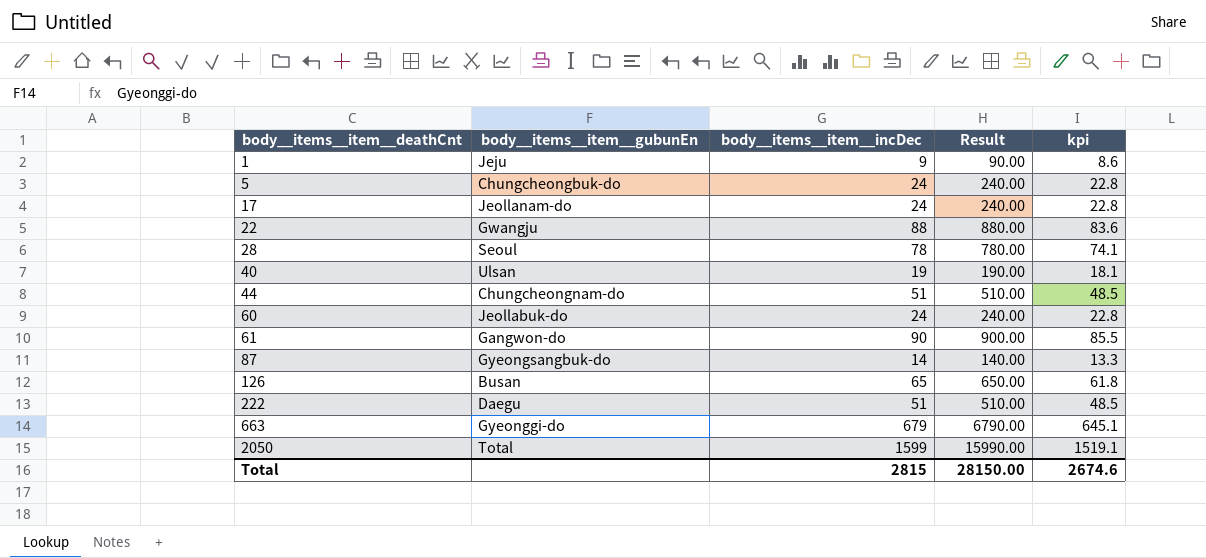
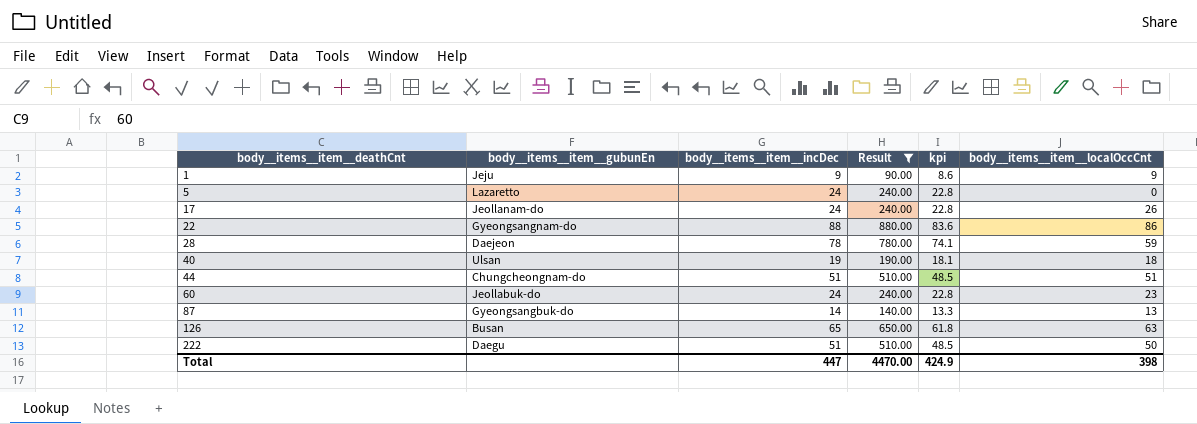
filter: none -> Result <= 880.00
column body__items__item__localOccCnt | position: none -> 6
5 | body__items__item__gubunEn: Chungcheongbuk-do -> Lazaretto
22 | body__items__item__gubunEn: Gwangju -> Gyeongsangnam-do
28 | body__items__item__gubunEn: Seoul -> Daejeon
Total | body__items__item__incDec: 2815 -> 447
Total | Result: 28150.00 -> 4470.00
Total | kpi: 2674.6 -> 424.9

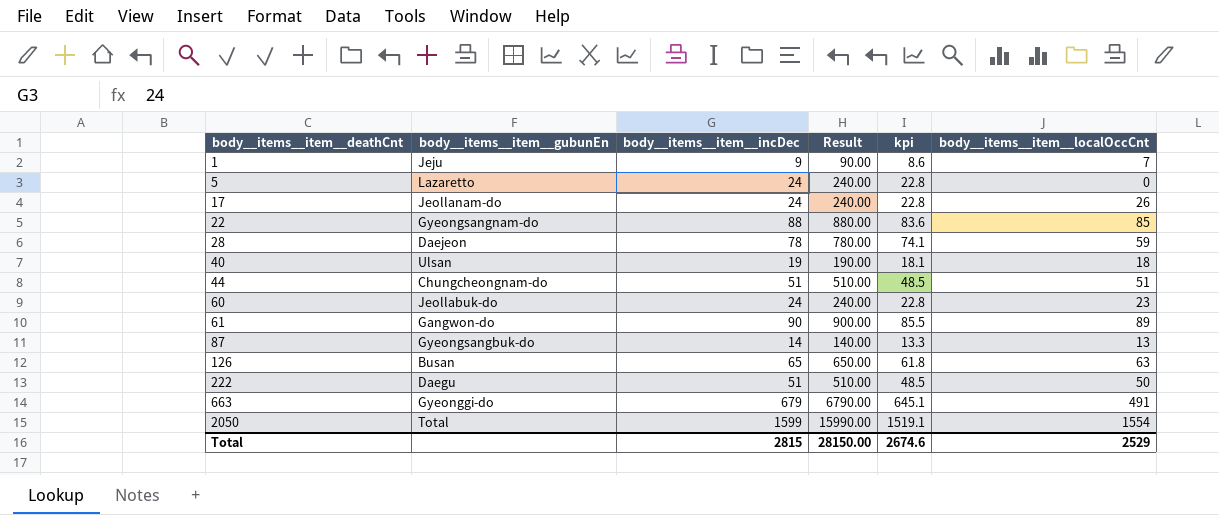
filter: Result <= 880.00 -> none
1 | body__items__item__localOccCnt: 9 -> 7
22 | body__items__item__localOccCnt: 86 -> 85
Total | body__items__item__incDec: 447 -> 2815
Total | Result: 4470.00 -> 28150.00
Total | kpi: 424.9 -> 2674.6
Total | body__items__item__localOccCnt: 398 -> 2529

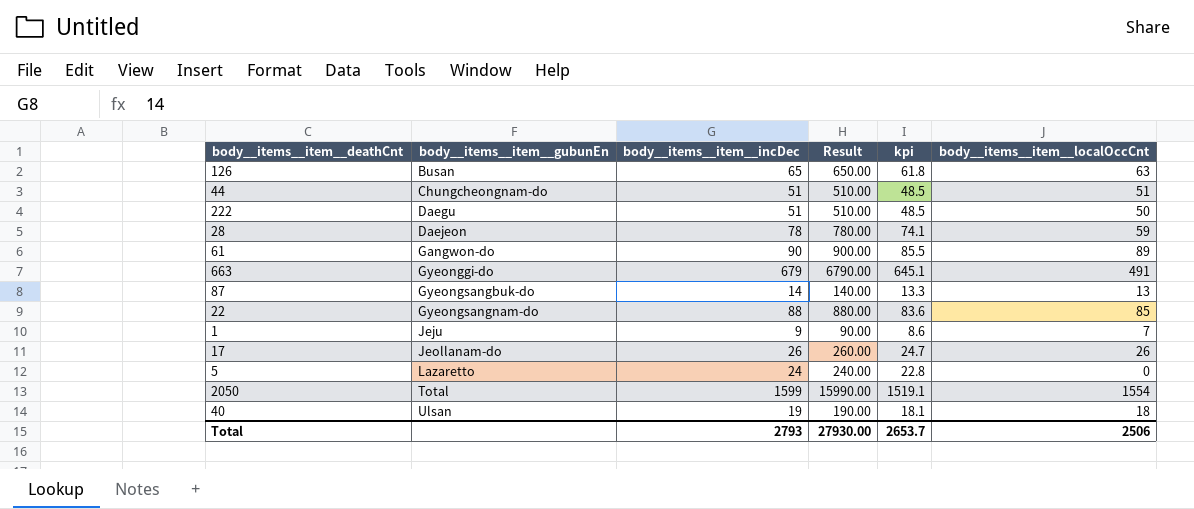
row order: body__items__item__deathCnt ascending -> body__items__item__gubunEn ascending
row 60: Jeollabuk-do | 24 | 240.00 | 22.8 | 23 -> none
17 | body__items__item__incDec: 24 -> 26
17 | Result: 240.00 -> 260.00
17 | kpi: 22.8 -> 24.7
Total | body__items__item__incDec: 2815 -> 2793
Total | Result: 28150.00 -> 27930.00
Total | kpi: 2674.6 -> 2653.7
Total | body__items__item__localOccCnt: 2529 -> 2506

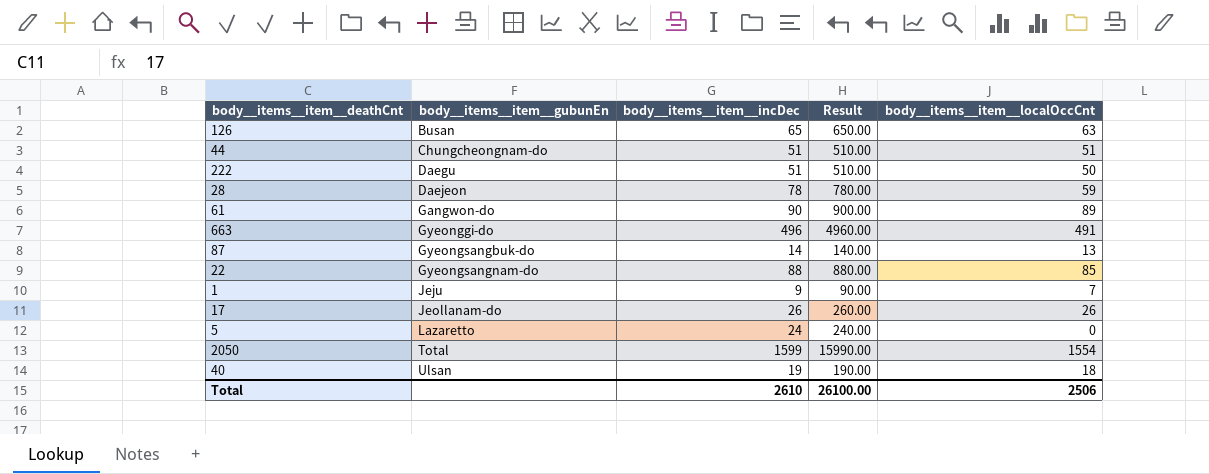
column kpi | formula: [body__items__item__incDec] * 0.95 -> none
663 | body__items__item__incDec: 679 -> 496
663 | Result: 6790.00 -> 4960.00
Total | body__items__item__incDec: 2793 -> 2610
Total | Result: 27930.00 -> 26100.00

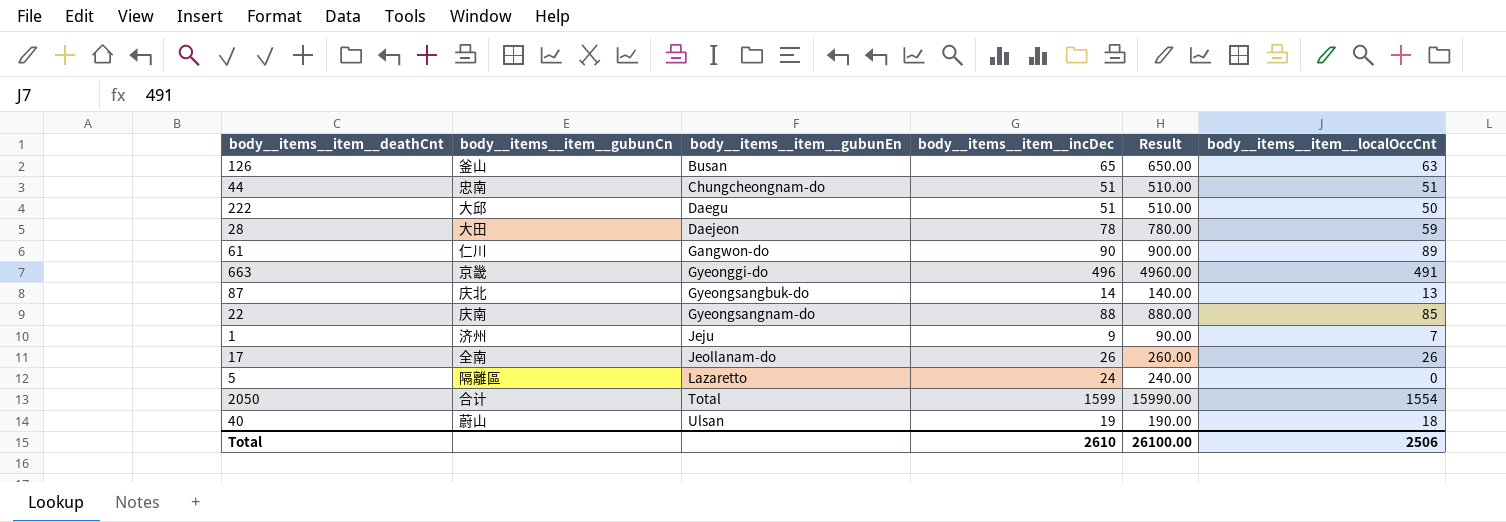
column body__items__item__gubunCn | position: none -> 2

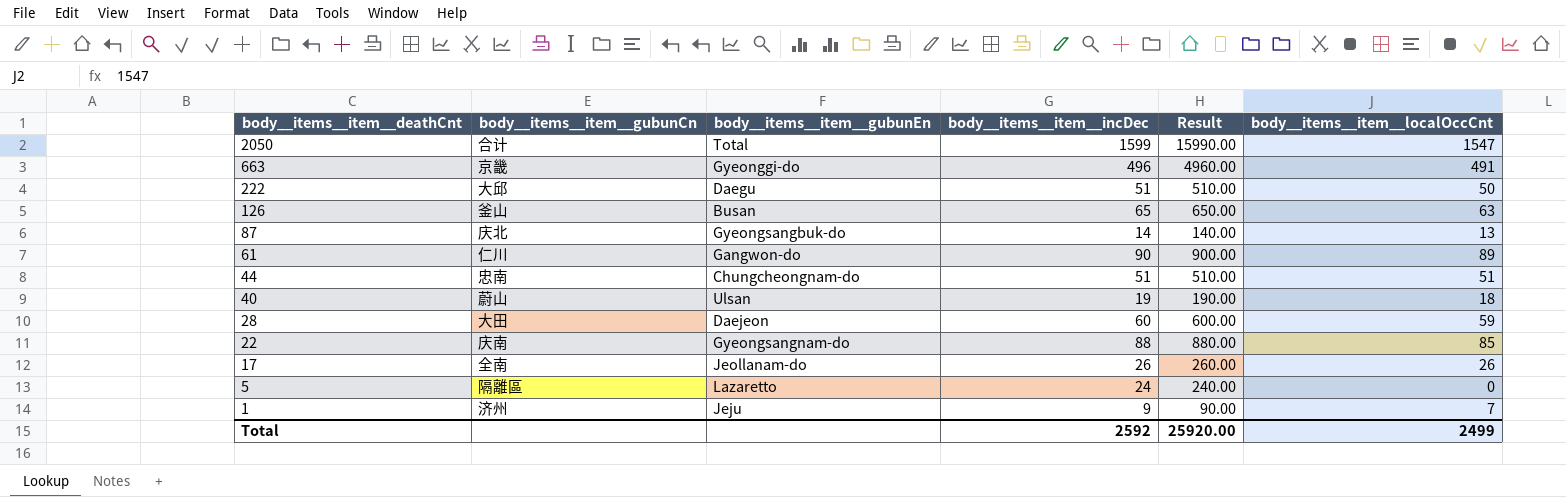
row order: body__items__item__gubunEn ascending -> body__items__item__deathCnt descending
2050 | body__items__item__localOccCnt: 1554 -> 1547
28 | body__items__item__incDec: 78 -> 60
28 | Result: 780.00 -> 600.00
Total | body__items__item__incDec: 2610 -> 2592
Total | Result: 26100.00 -> 25920.00
Total | body__items__item__localOccCnt: 2506 -> 2499

